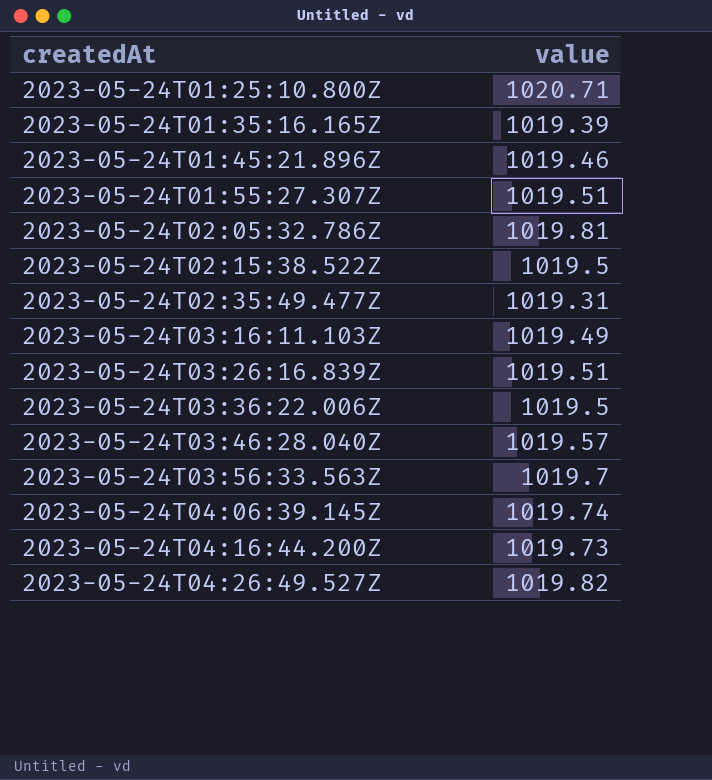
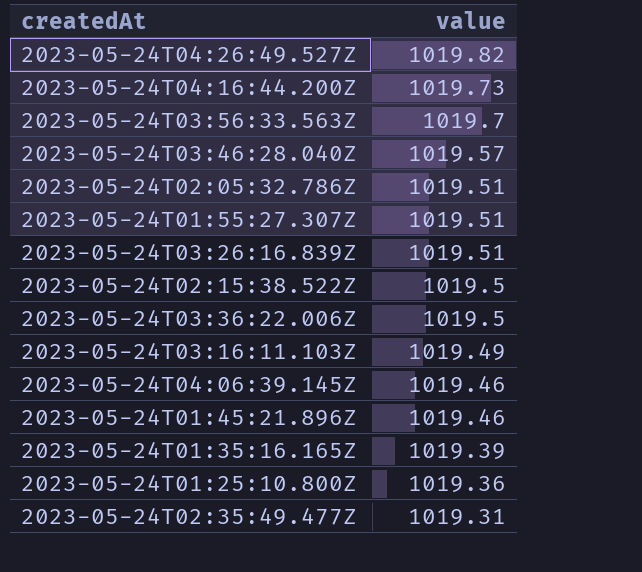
row order: createdAt ascending -> value descending
2023-05-24T02:05:32.786Z | value: 1019.81 -> 1019.51
2023-05-24T04:06:39.145Z | value: 1019.74 -> 1019.46
2023-05-24T01:25:10.800Z | value: 1020.71 -> 1019.36

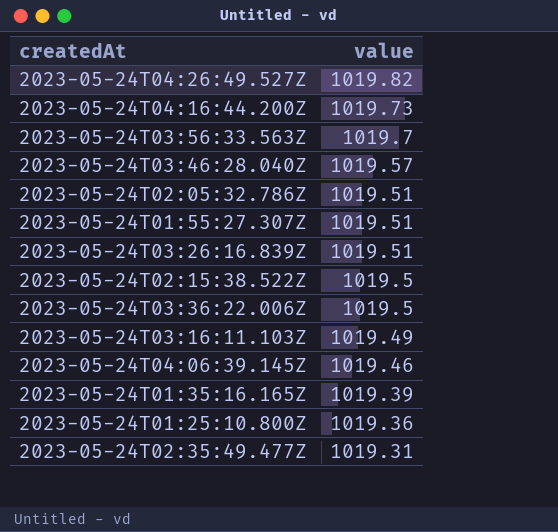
row 2023-05-24T01:45:21.896Z: 1019.46 -> none

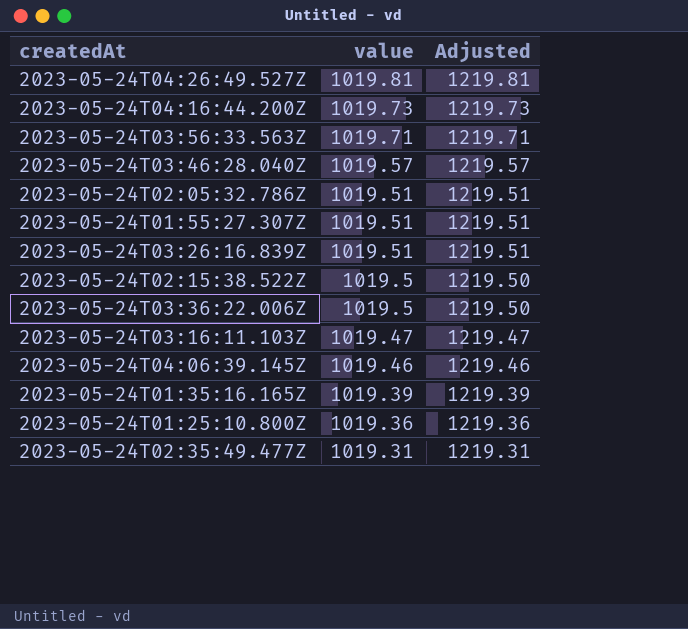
column Adjusted | formula: none -> [value] + 200
2023-05-24T04:26:49.527Z | value: 1019.82 -> 1019.81
2023-05-24T03:56:33.563Z | value: 1019.7 -> 1019.71
2023-05-24T03:16:11.103Z | value: 1019.49 -> 1019.47

